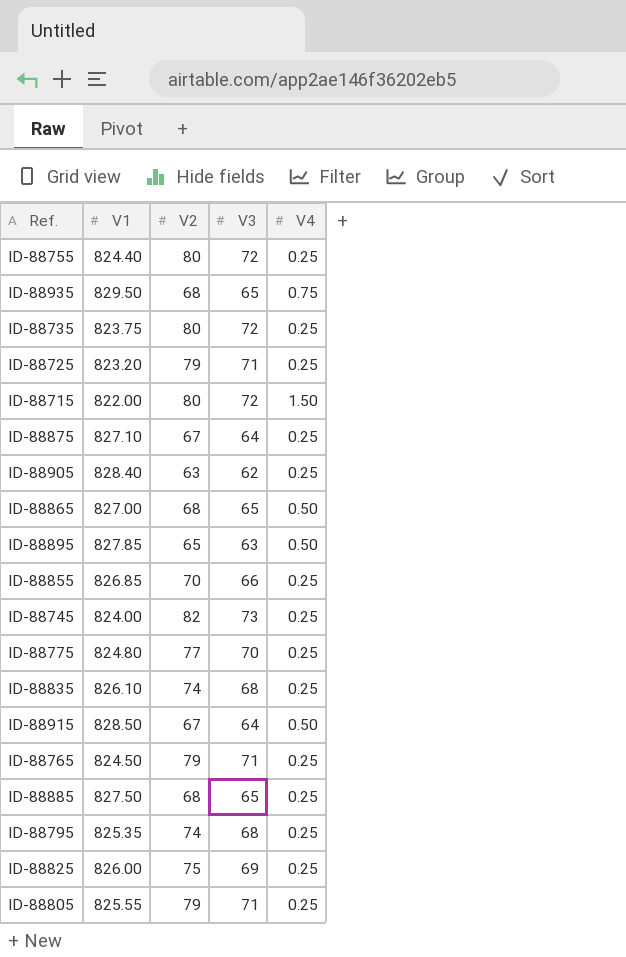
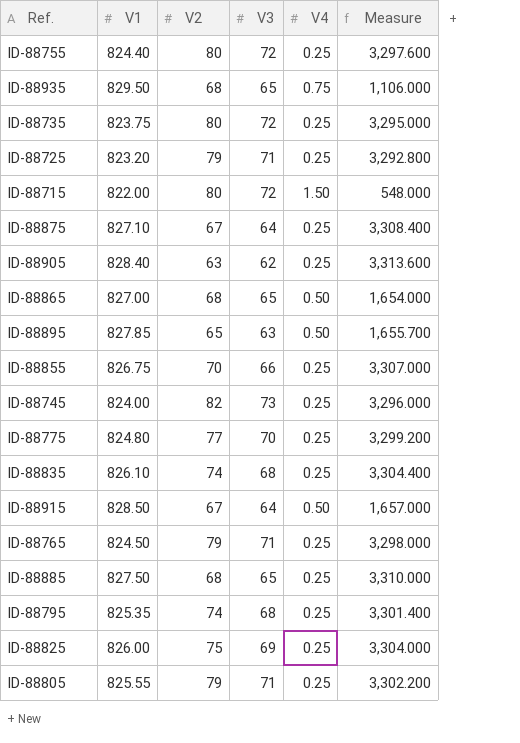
column Measure | formula: none -> [V1] / [V4]
ID-88855 | V1: 826.85 -> 826.75

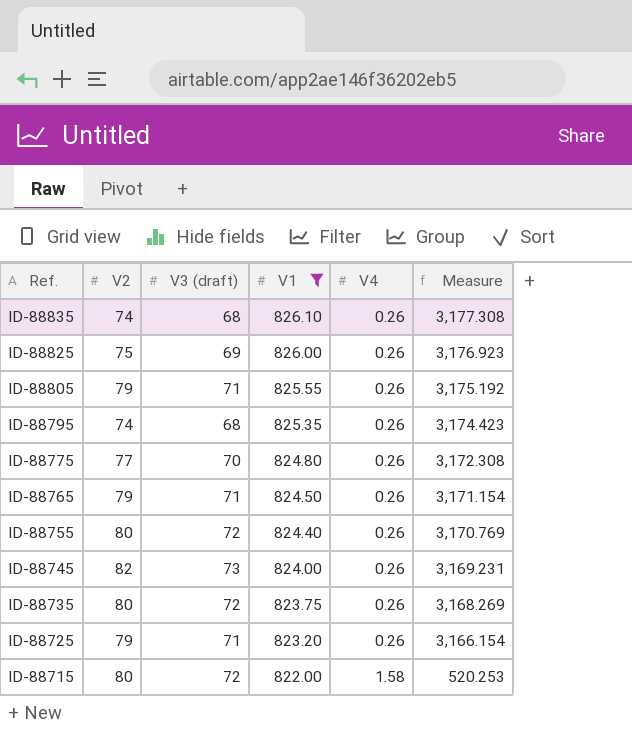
filter: none -> V1 <= 826.10
row order: none -> Ref. descending
column name: V3 -> V3 (draft)
column V1 | position: 2 -> 4
ID-88835 | V4: 0.25 -> 0.26
ID-88835 | Measure: 3,304.400 -> 3,177.308
ID-88825 | V4: 0.25 -> 0.26
ID-88825 | Measure: 3,304.000 -> 3,176.923
ID-88805 | V4: 0.25 -> 0.26
ID-88805 | Measure: 3,302.200 -> 3,175.192
ID-88795 | V4: 0.25 -> 0.26
ID-88795 | Measure: 3,301.400 -> 3,174.423
ID-88775 | V4: 0.25 -> 0.26
ID-88775 | Measure: 3,299.200 -> 3,172.308
ID-88765 | V4: 0.25 -> 0.26
ID-88765 | Measure: 3,298.000 -> 3,171.154
ID-88755 | V4: 0.25 -> 0.26
ID-88755 | Measure: 3,297.600 -> 3,170.769
ID-88745 | V4: 0.25 -> 0.26
ID-88745 | Measure: 3,296.000 -> 3,169.231
ID-88735 | V4: 0.25 -> 0.26
ID-88735 | Measure: 3,295.000 -> 3,168.269
ID-88725 | V4: 0.25 -> 0.26
ID-88725 | Measure: 3,292.800 -> 3,166.154
ID-88715 | V4: 1.50 -> 1.58
ID-88715 | Measure: 548.000 -> 520.253

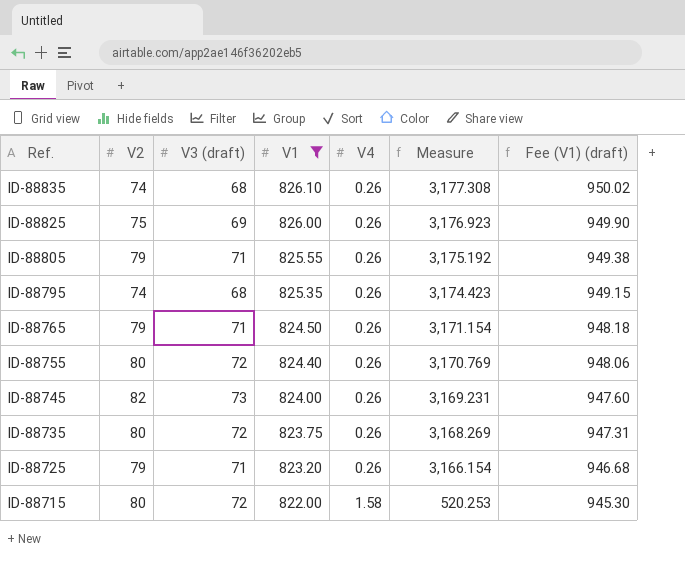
column Fee (V1) (draft) | formula: none -> [V1] * 1.15
row ID-88775: 77 | 70 | 824.80 | 0.26 | 3,172.308 -> none

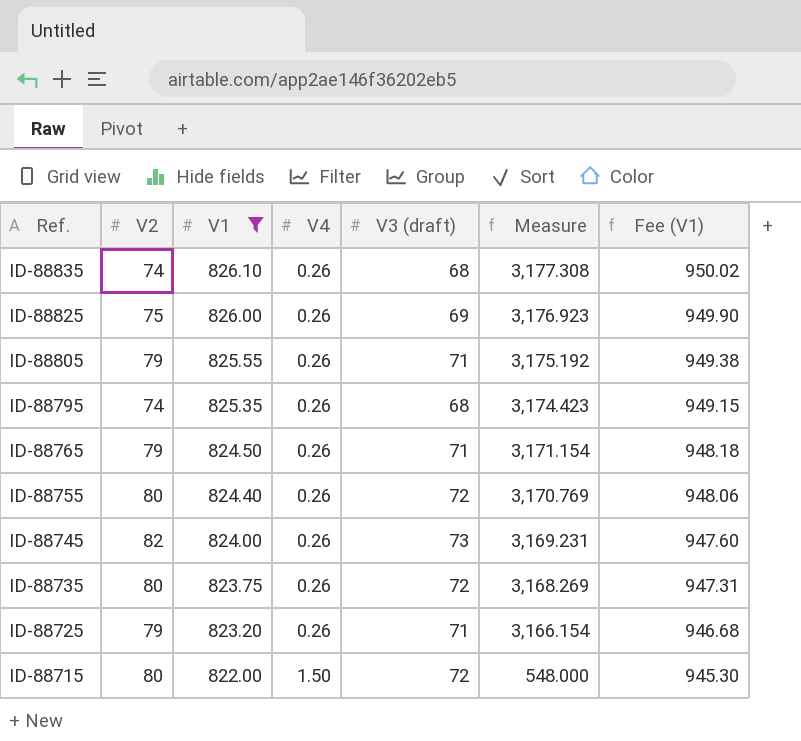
column V3 (draft) | position: 3 -> 5
column name: Fee (V1) (draft) -> Fee (V1)
ID-88715 | V4: 1.58 -> 1.50
ID-88715 | Measure: 520.253 -> 548.000

